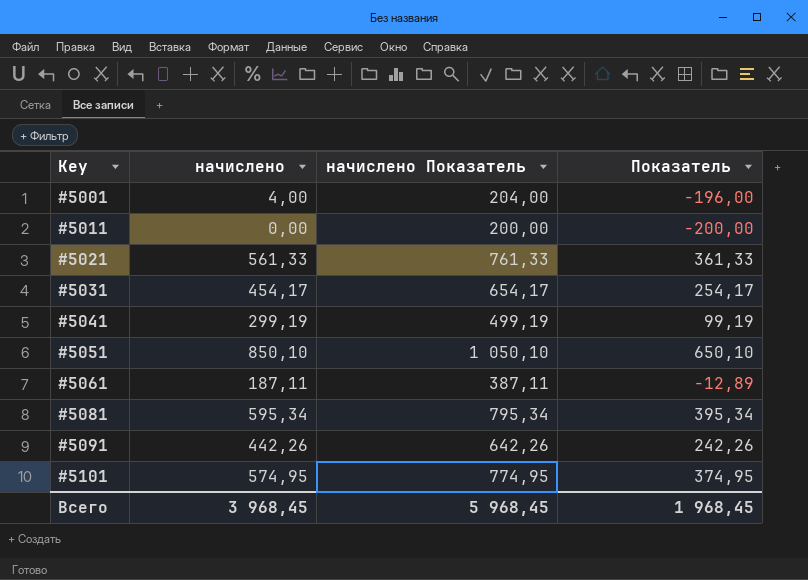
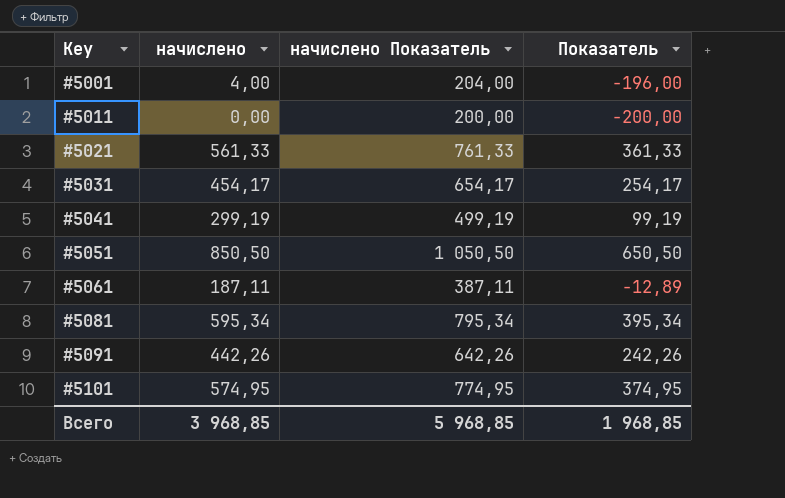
#5051 | начислено: 850,10 -> 850,50
#5051 | начислено Показатель: 1 050,10 -> 1 050,50
#5051 | Показатель: 650,10 -> 650,50
Всего | начислено: 3 968,45 -> 3 968,85
Всего | начислено Показатель: 5 968,45 -> 5 968,85
Всего | Показатель: 1 968,45 -> 1 968,85

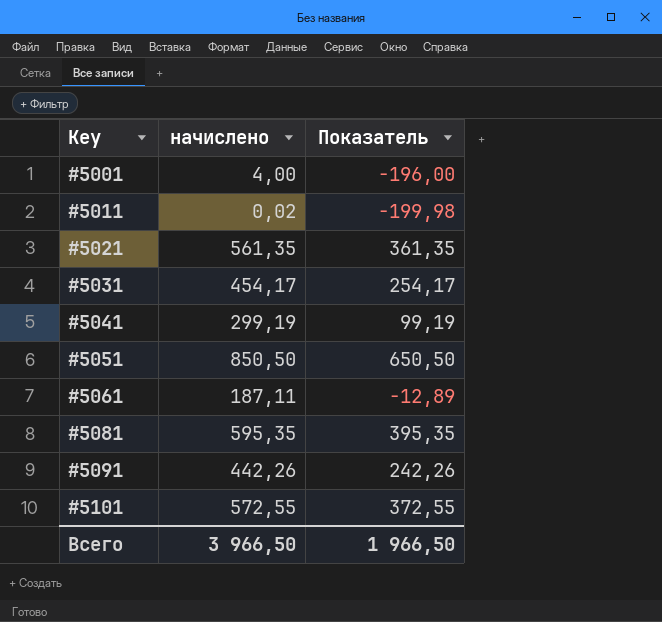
column начислено Показатель | formula: [начислено] + 200 -> none
#5011 | начислено: 0,00 -> 0,02
#5011 | Показатель: -200,00 -> -199,98
#5021 | начислено: 561,33 -> 561,35
#5021 | Показатель: 361,33 -> 361,35
#5081 | начислено: 595,34 -> 595,35
#5081 | Показатель: 395,34 -> 395,35
#5101 | начислено: 574,95 -> 572,55
#5101 | Показатель: 374,95 -> 372,55
Всего | начислено: 3 968,85 -> 3 966,50
Всего | Показатель: 1 968,85 -> 1 966,50

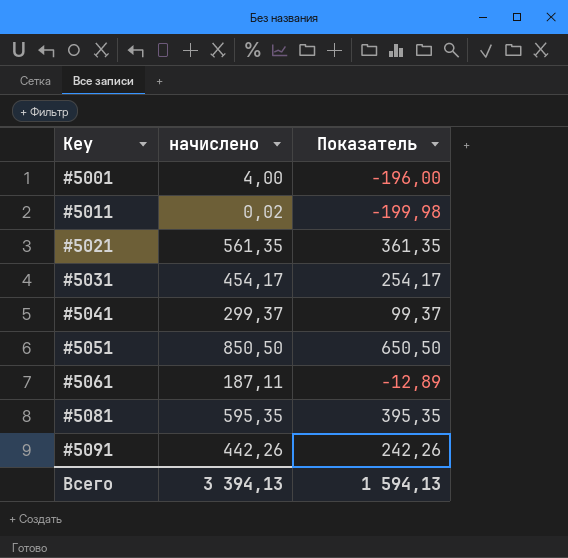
row #5101: 572,55 | 372,55 -> none
#5041 | начислено: 299,19 -> 299,37
#5041 | Показатель: 99,19 -> 99,37
Всего | начислено: 3 966,50 -> 3 394,13
Всего | Показатель: 1 966,50 -> 1 594,13

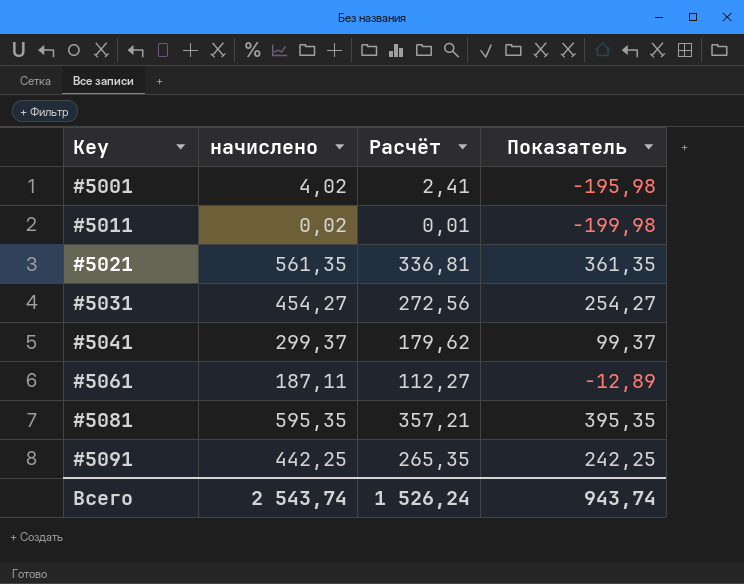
column Расчёт | formula: none -> [начислено] * 0,6
row #5051: 850,50 | 650,50 -> none
#5001 | начислено: 4,00 -> 4,02
#5001 | Показатель: -196,00 -> -195,98
#5031 | начислено: 454,17 -> 454,27
#5031 | Показатель: 254,17 -> 254,27
#5091 | начислено: 442,26 -> 442,25
#5091 | Показатель: 242,26 -> 242,25
Всего | начислено: 3 394,13 -> 2 543,74
Всего | Показатель: 1 594,13 -> 943,74

